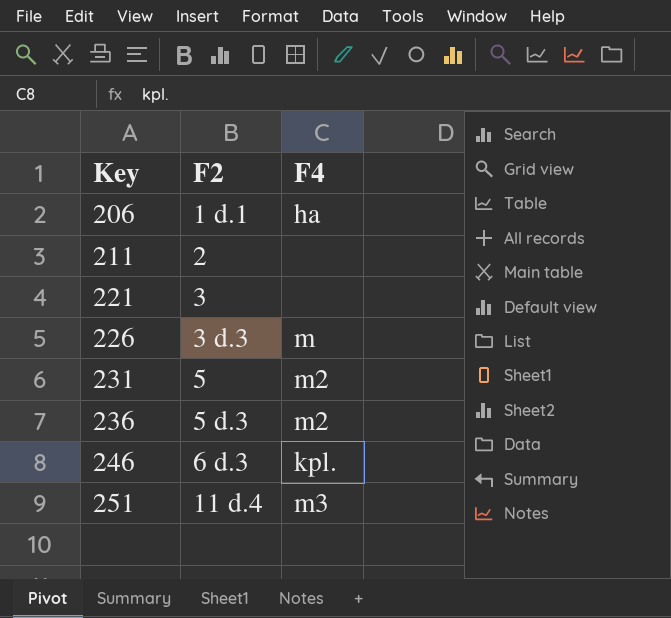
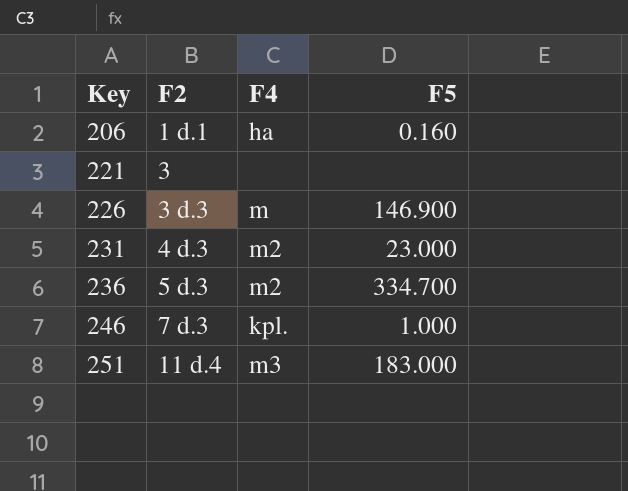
column F5 | position: none -> 4
row 211: 2 | none -> none
231 | F2: 5 -> 4 d.3
246 | F2: 6 d.3 -> 7 d.3

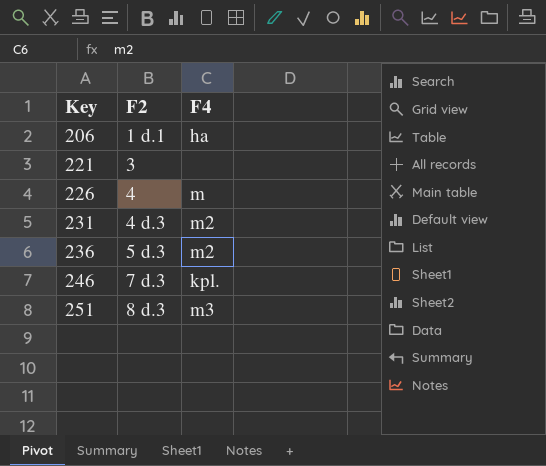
column F5 | position: 4 -> none
226 | F2: 3 d.3 -> 4
251 | F2: 11 d.4 -> 8 d.3

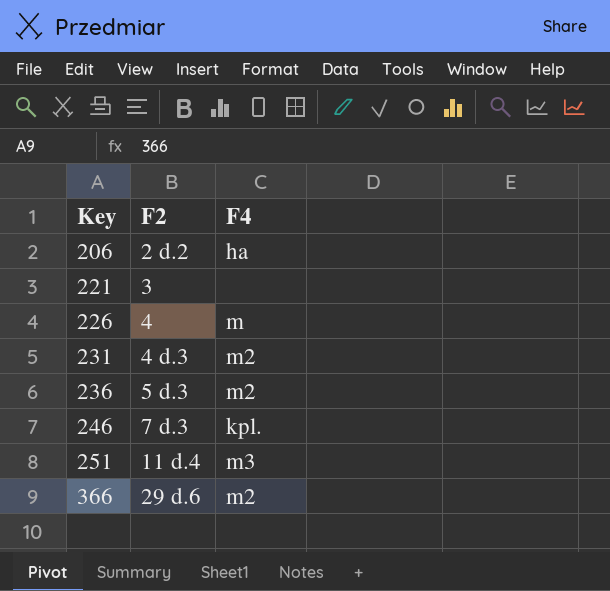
206 | F2: 1 d.1 -> 2 d.2
251 | F2: 8 d.3 -> 11 d.4
row 366: none -> 29 d.6 | m2

